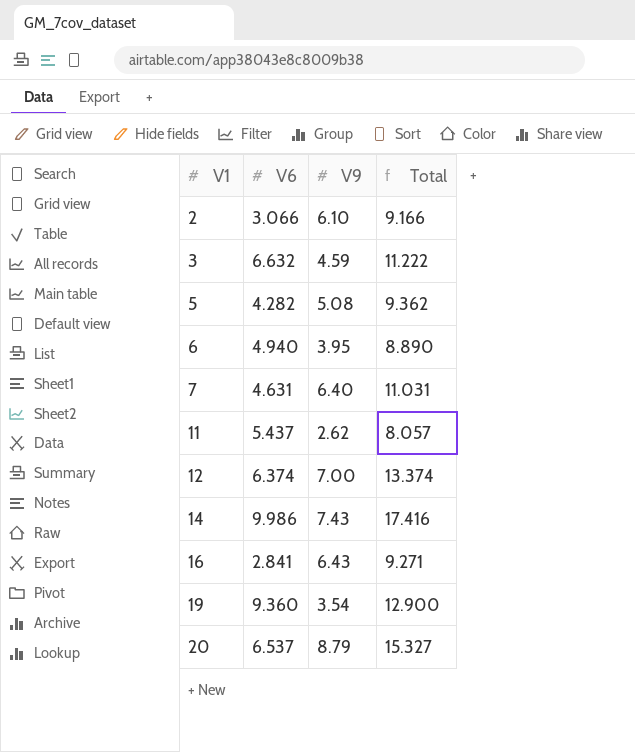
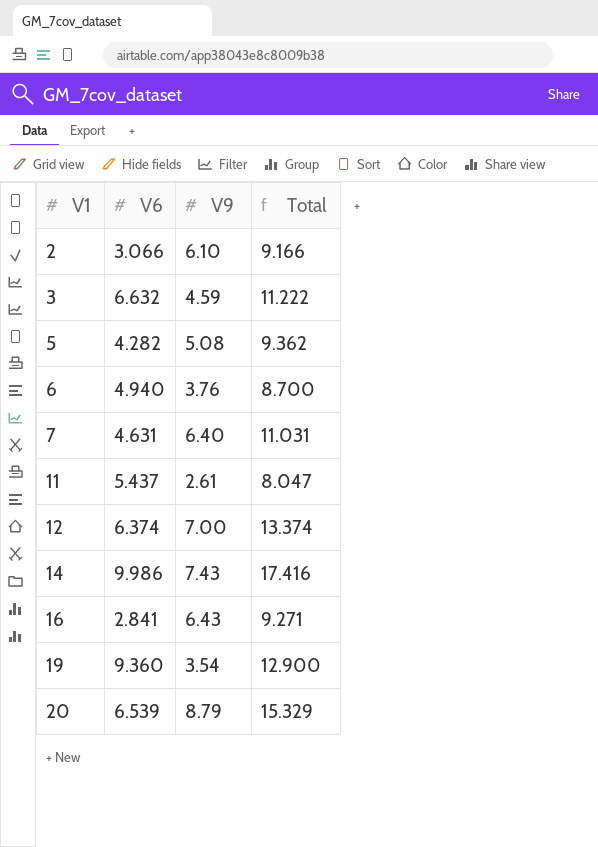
6 | V9: 3.95 -> 3.76
6 | Total: 8.890 -> 8.700
11 | V9: 2.62 -> 2.61
11 | Total: 8.057 -> 8.047
20 | V6: 6.537 -> 6.539
20 | Total: 15.327 -> 15.329

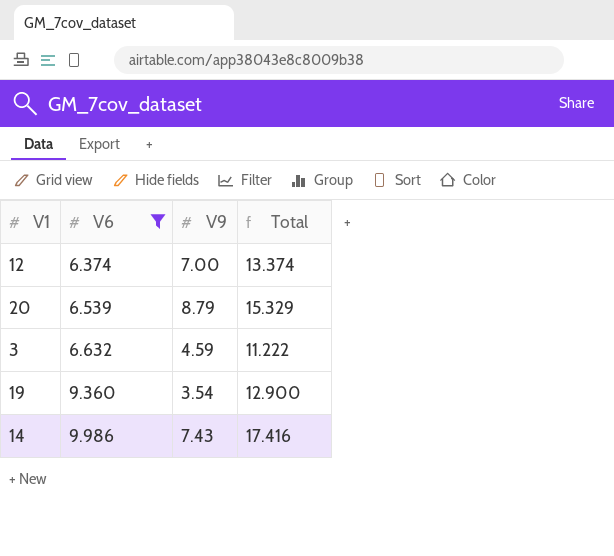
filter: none -> V6 >= 6.374
row order: V1 ascending -> V6 ascending

